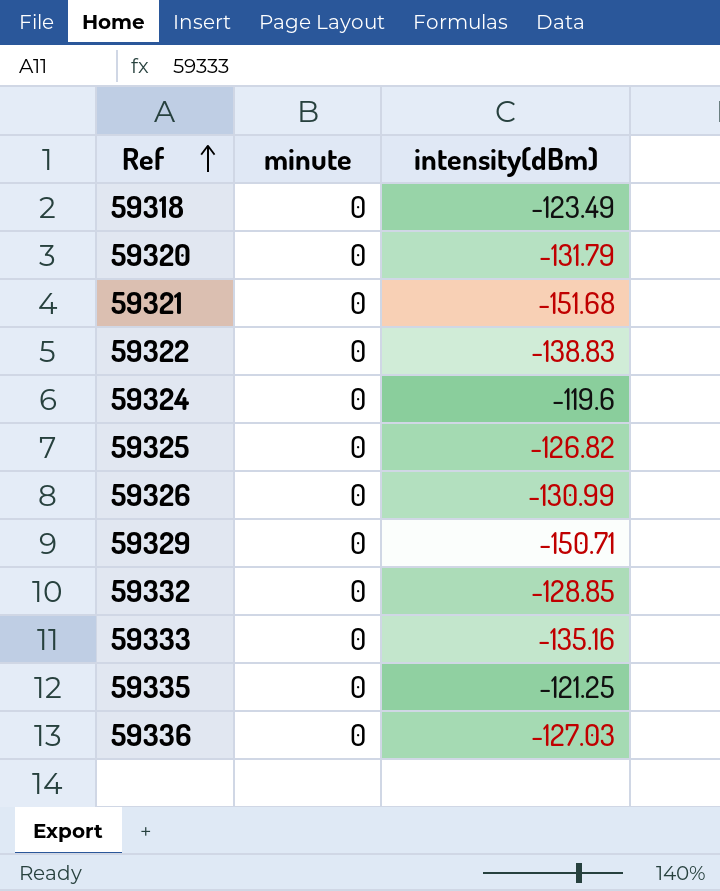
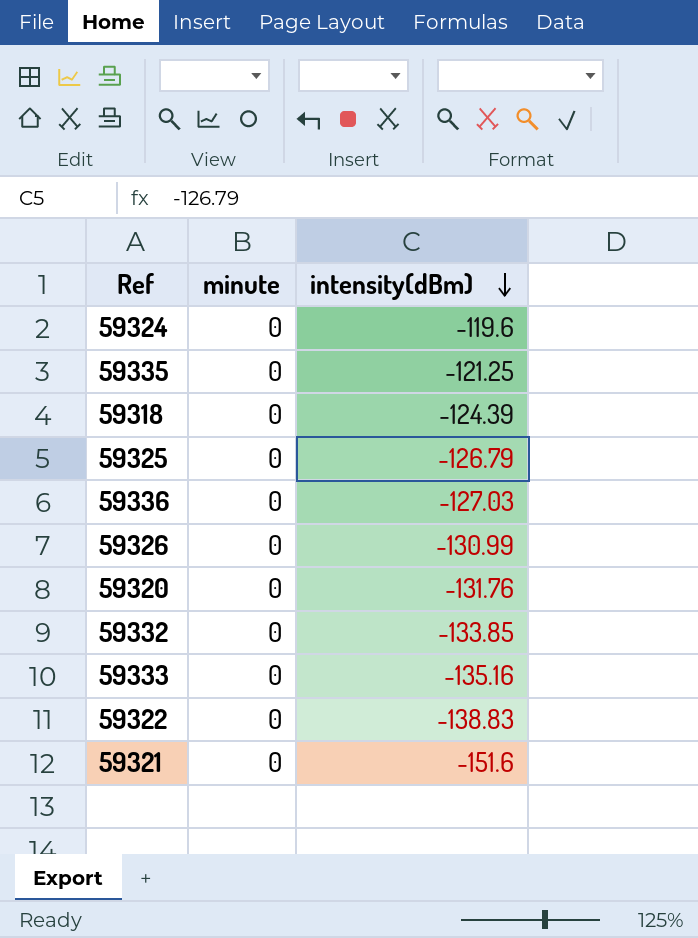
row order: Ref ascending -> intensity(dBm) descending
row 59329: 0 | -150.71 -> none
59318 | intensity(dBm): -123.49 -> -124.39
59325 | intensity(dBm): -126.82 -> -126.79
59320 | intensity(dBm): -131.79 -> -131.76
59332 | intensity(dBm): -128.85 -> -133.85
59321 | intensity(dBm): -151.68 -> -151.6

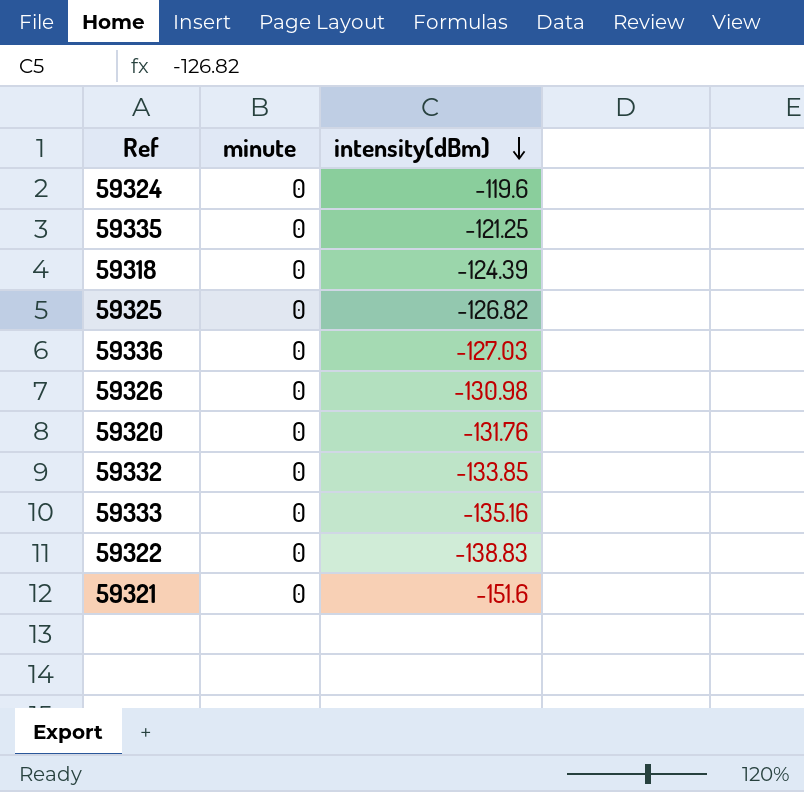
59325 | intensity(dBm): -126.79 -> -126.82
59326 | intensity(dBm): -130.99 -> -130.98

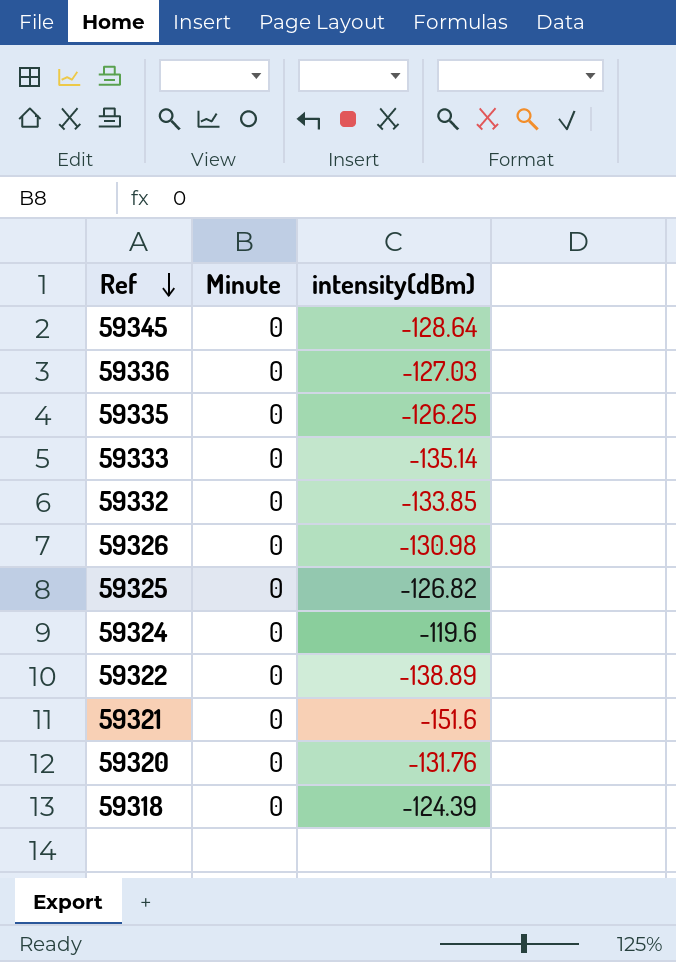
row order: intensity(dBm) descending -> Ref descending
column name: minute -> Minute
row 59345: none -> 0 | -128.64
59335 | intensity(dBm): -121.25 -> -126.25
59333 | intensity(dBm): -135.16 -> -135.14
59322 | intensity(dBm): -138.83 -> -138.89

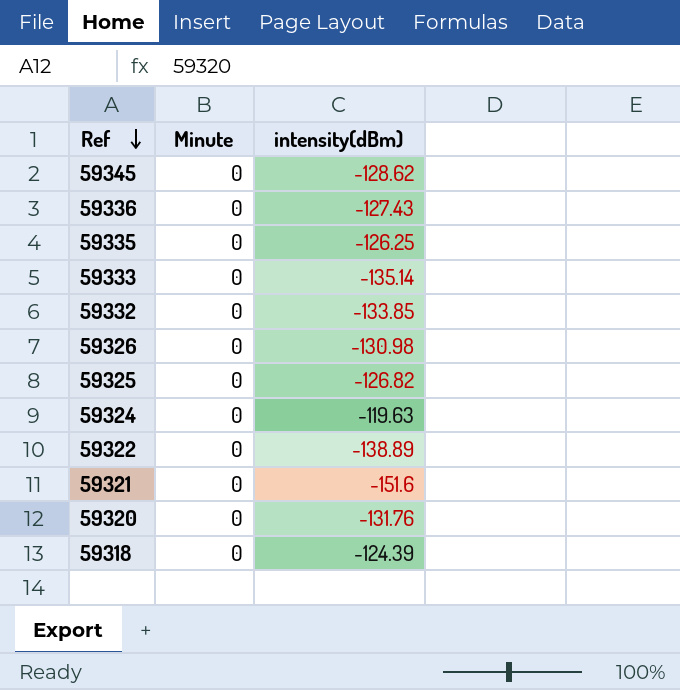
59345 | intensity(dBm): -128.64 -> -128.62
59336 | intensity(dBm): -127.03 -> -127.43
59324 | intensity(dBm): -119.6 -> -119.63

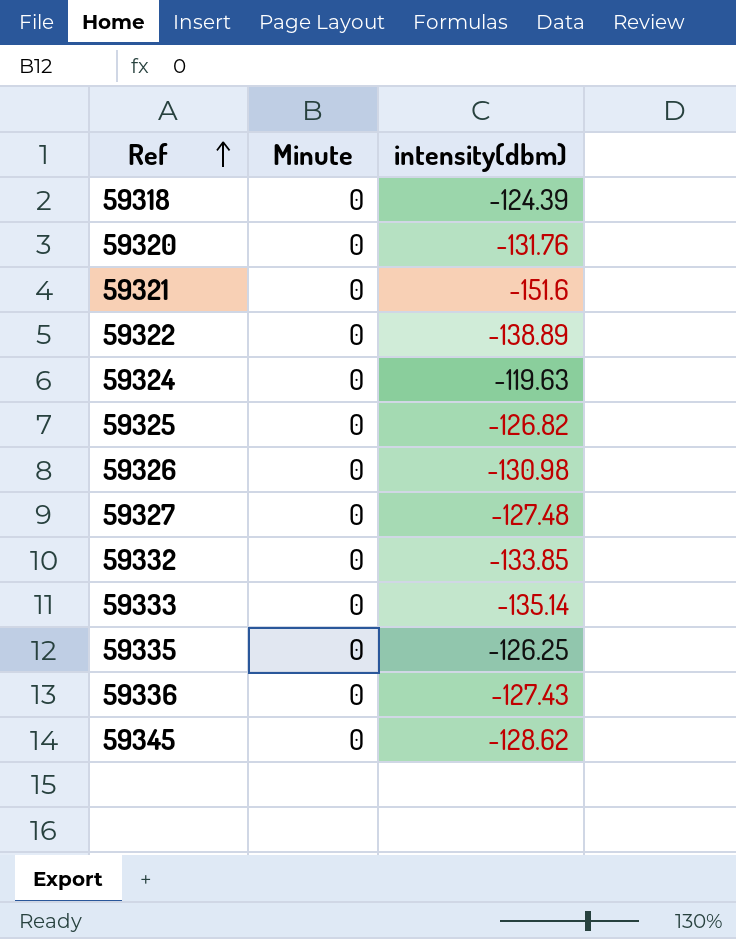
row order: Ref descending -> Ref ascending
column name: intensity(dBm) -> intensity(dbm)
row 59327: none -> 0 | -127.48

